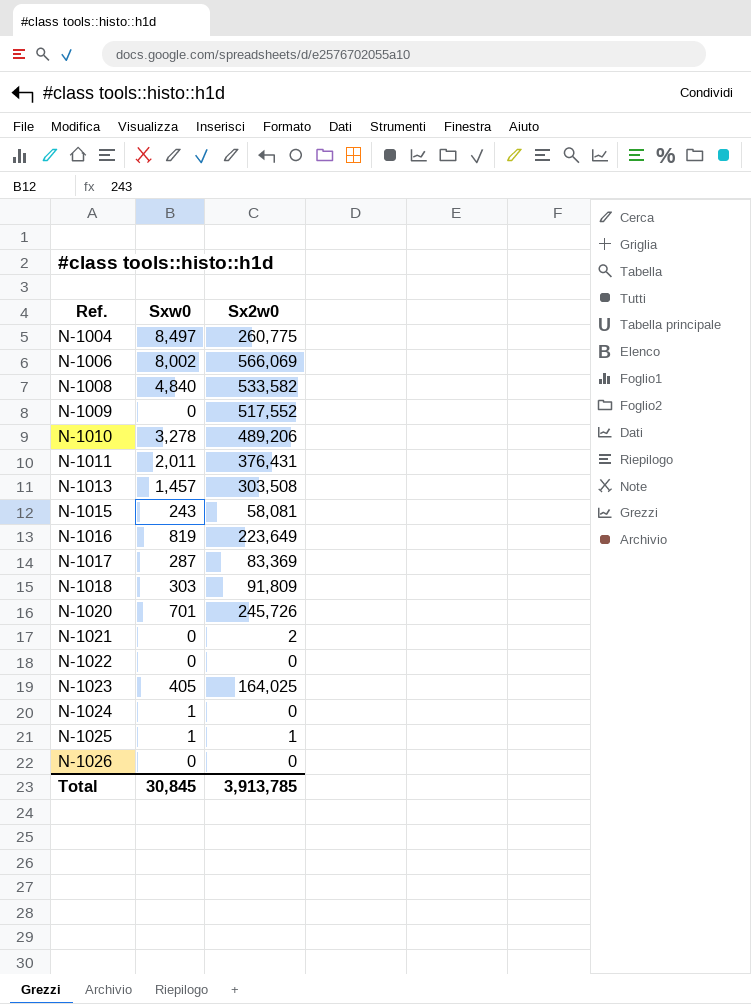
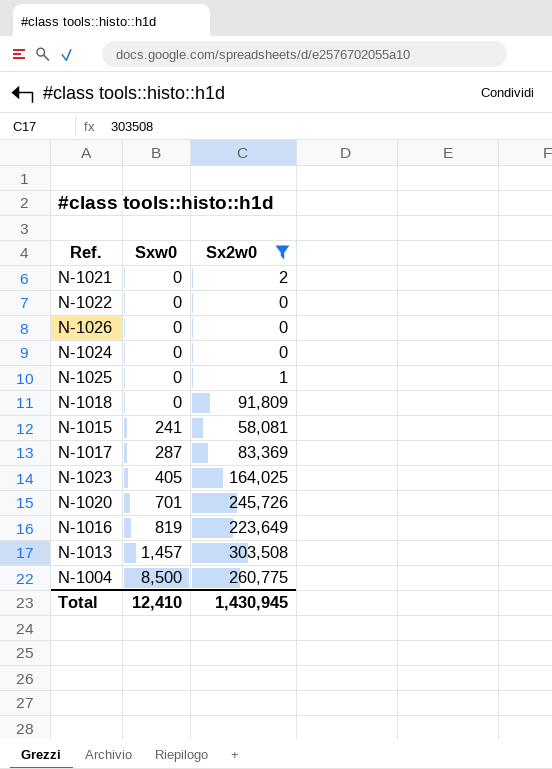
filter: none -> Sx2w0 <= 303,508
row order: Ref. ascending -> Sxw0 ascending
N-1024 | Sxw0: 1 -> 0
N-1025 | Sxw0: 1 -> 0
N-1018 | Sxw0: 303 -> 0
N-1015 | Sxw0: 243 -> 241
N-1004 | Sxw0: 8,497 -> 8,500
Total | Sxw0: 30,845 -> 12,410
Total | Sx2w0: 3,913,785 -> 1,430,945

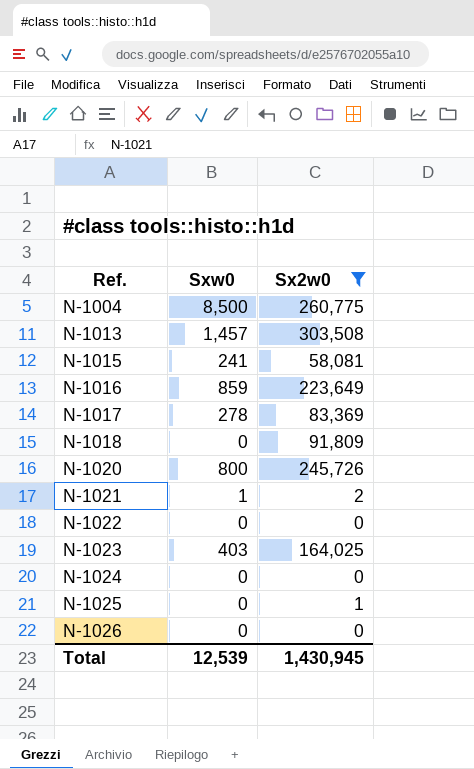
row order: Sxw0 ascending -> Ref. ascending
N-1016 | Sxw0: 819 -> 859
N-1017 | Sxw0: 287 -> 278
N-1020 | Sxw0: 701 -> 800
N-1021 | Sxw0: 0 -> 1
N-1023 | Sxw0: 405 -> 403
Total | Sxw0: 12,410 -> 12,539

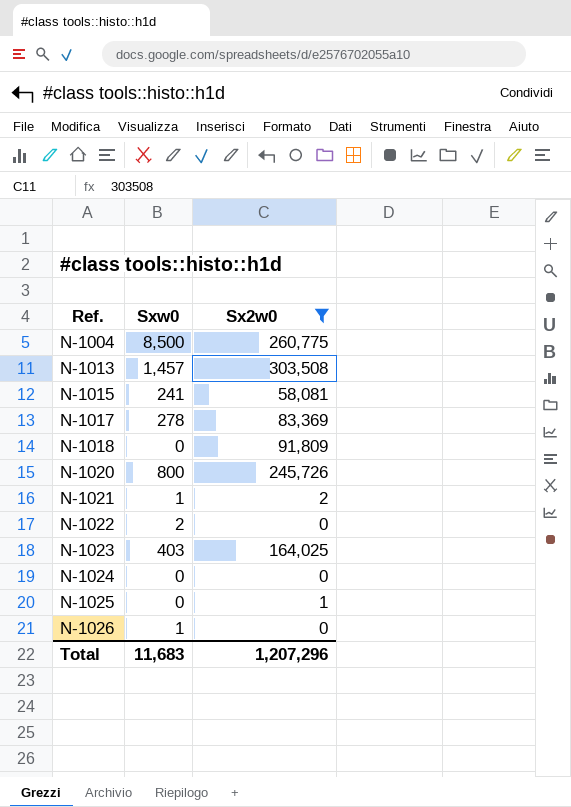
row N-1016: 859 | 223,649 -> none
N-1022 | Sxw0: 0 -> 2
N-1026 | Sxw0: 0 -> 1
Total | Sxw0: 12,539 -> 11,683
Total | Sx2w0: 1,430,945 -> 1,207,296

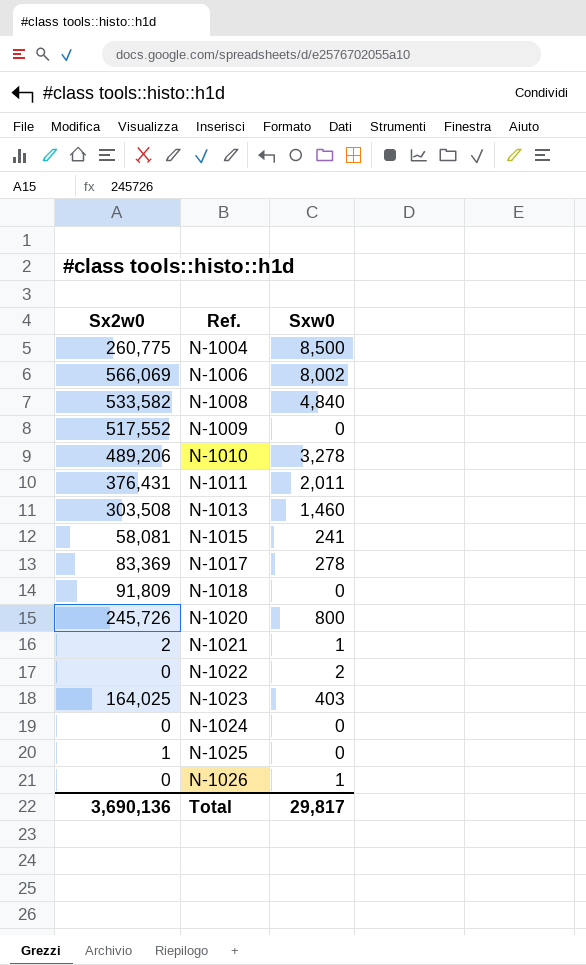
filter: Sx2w0 <= 303,508 -> none
column Sx2w0 | position: 3 -> 1
N-1013 | Sxw0: 1,457 -> 1,460
Total | Sx2w0: 1,207,296 -> 3,690,136
Total | Sxw0: 11,683 -> 29,817

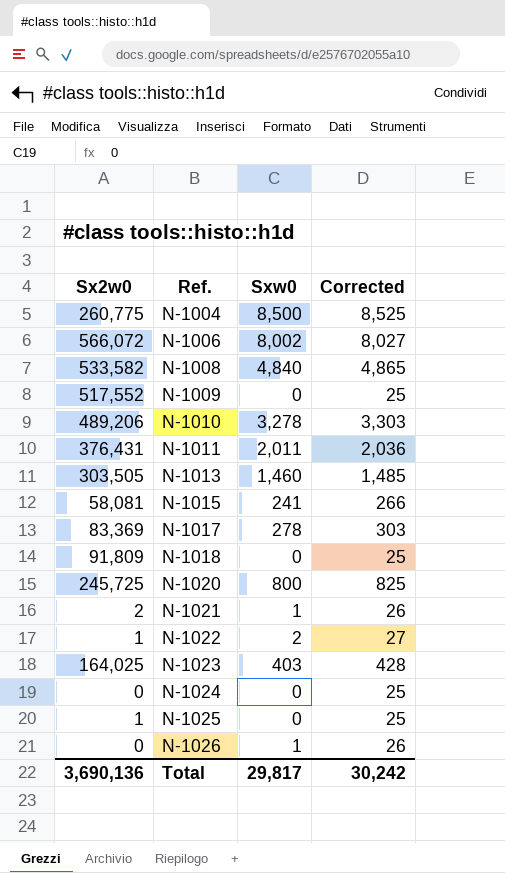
column Corrected | formula: none -> [Sxw0] + 25
N-1006 | Sx2w0: 566,069 -> 566,072
N-1013 | Sx2w0: 303,508 -> 303,505
N-1020 | Sx2w0: 245,726 -> 245,725
N-1022 | Sx2w0: 0 -> 1

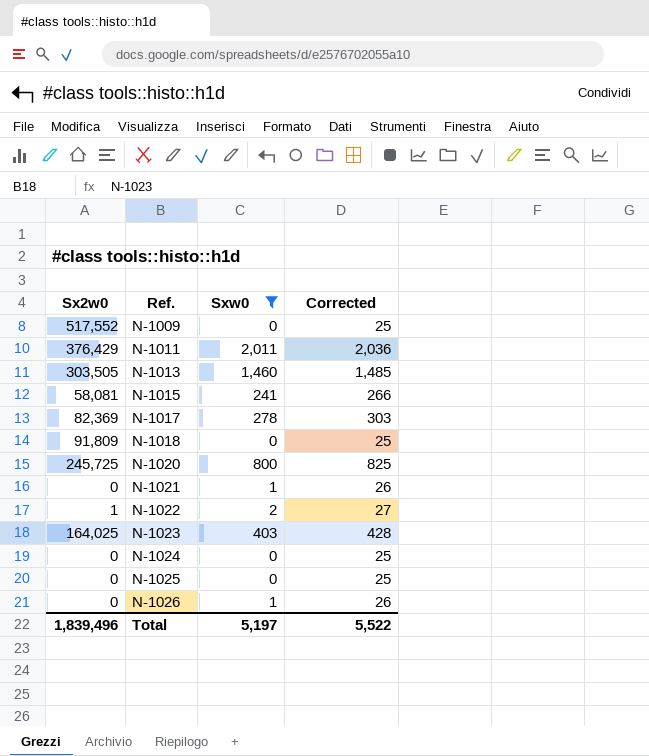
filter: none -> Sxw0 <= 2,011
N-1011 | Sx2w0: 376,431 -> 376,429
N-1017 | Sx2w0: 83,369 -> 82,369
N-1021 | Sx2w0: 2 -> 0
N-1025 | Sx2w0: 1 -> 0
Total | Sx2w0: 3,690,136 -> 1,839,496
Total | Sxw0: 29,817 -> 5,197
Total | Corrected: 30,242 -> 5,522

